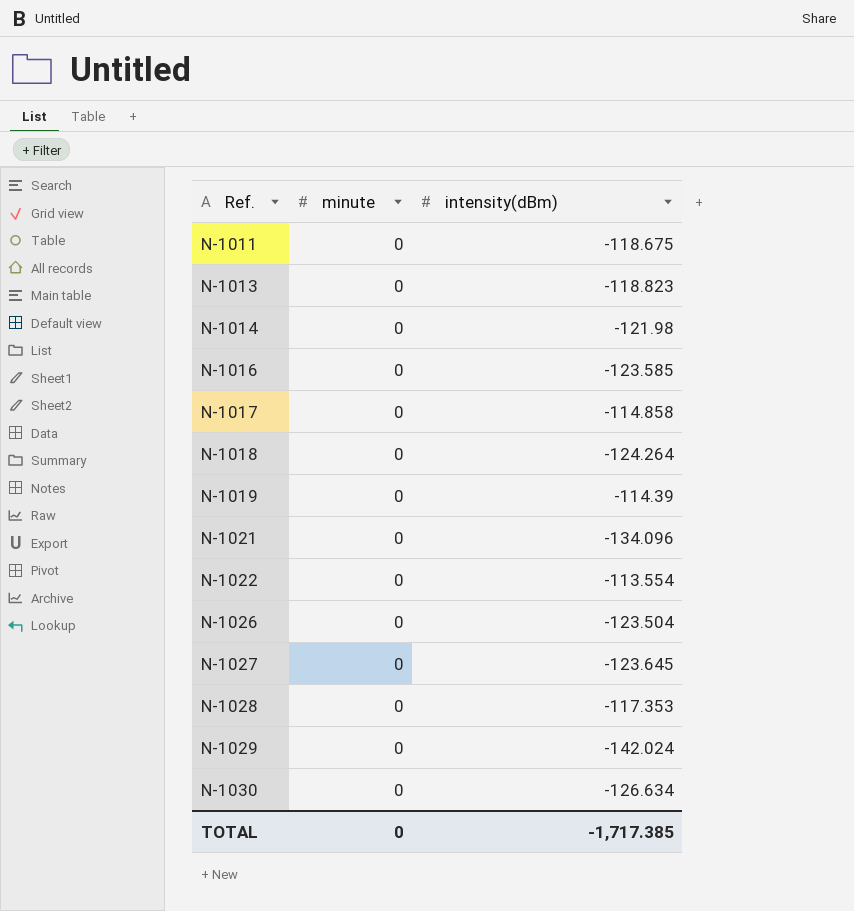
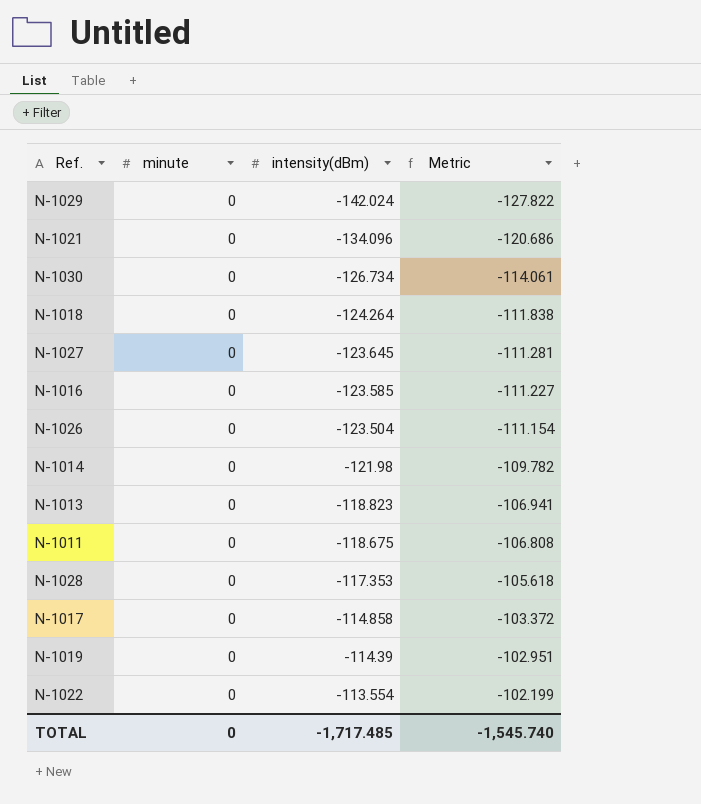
row order: Ref. ascending -> intensity(dBm) ascending
column Metric | formula: none -> [intensity(dBm)] * 0.9
N-1030 | intensity(dBm): -126.634 -> -126.734
TOTAL | intensity(dBm): -1,717.385 -> -1,717.485

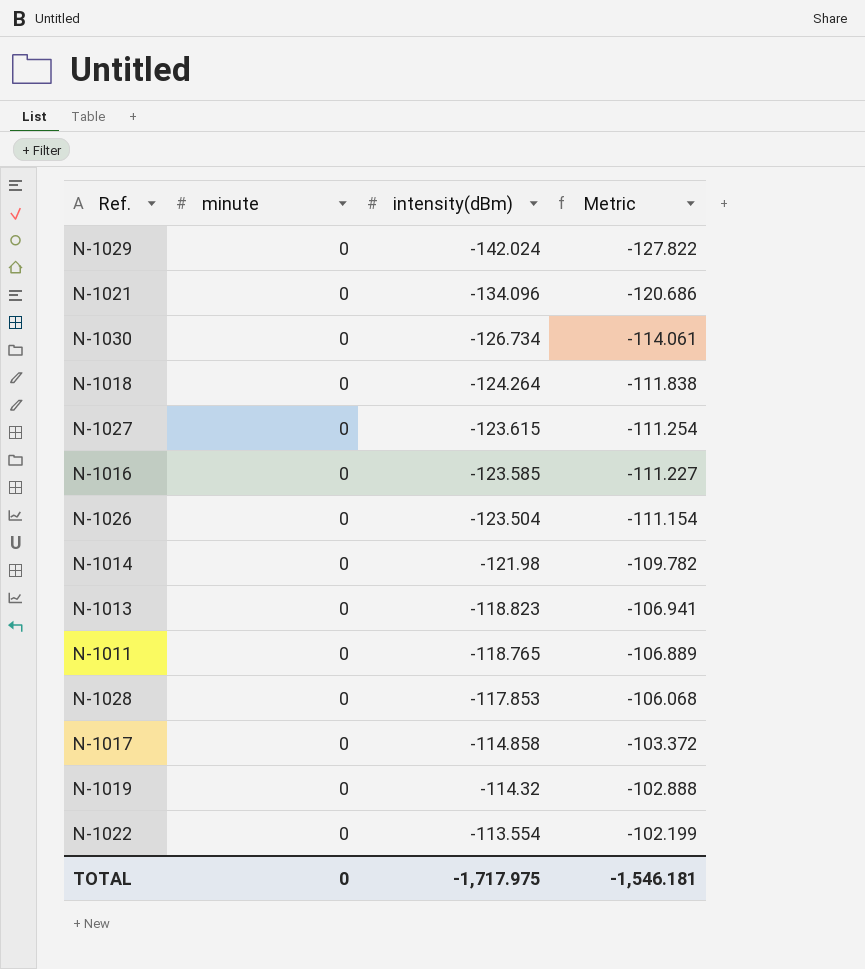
N-1027 | intensity(dBm): -123.645 -> -123.615
N-1027 | Metric: -111.281 -> -111.254
N-1011 | intensity(dBm): -118.675 -> -118.765
N-1011 | Metric: -106.808 -> -106.889
N-1028 | intensity(dBm): -117.353 -> -117.853
N-1028 | Metric: -105.618 -> -106.068
N-1019 | intensity(dBm): -114.39 -> -114.32
N-1019 | Metric: -102.951 -> -102.888
TOTAL | intensity(dBm): -1,717.485 -> -1,717.975
TOTAL | Metric: -1,545.740 -> -1,546.181

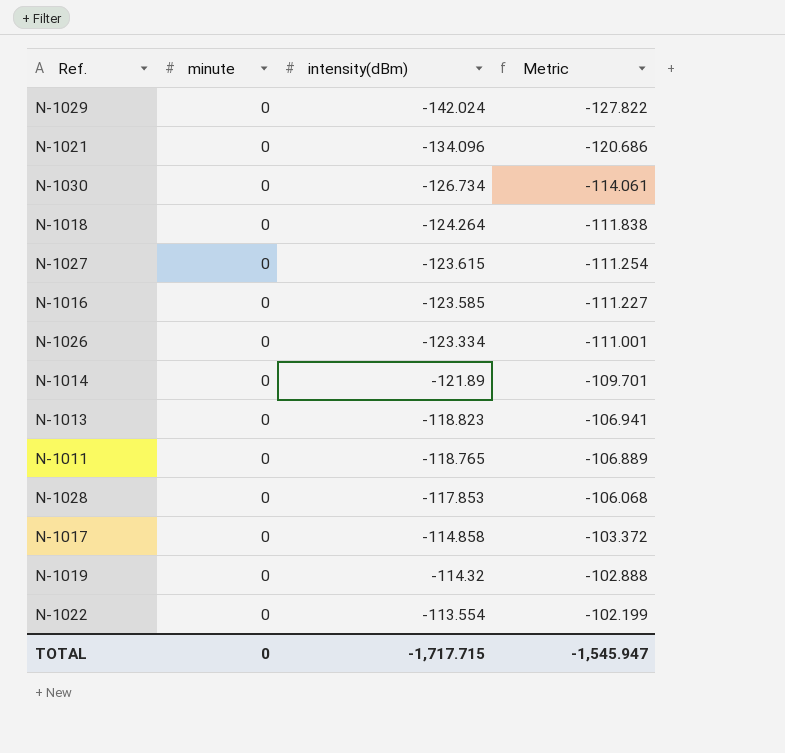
N-1026 | intensity(dBm): -123.504 -> -123.334
N-1026 | Metric: -111.154 -> -111.001
N-1014 | intensity(dBm): -121.98 -> -121.89
N-1014 | Metric: -109.782 -> -109.701
TOTAL | intensity(dBm): -1,717.975 -> -1,717.715
TOTAL | Metric: -1,546.181 -> -1,545.947

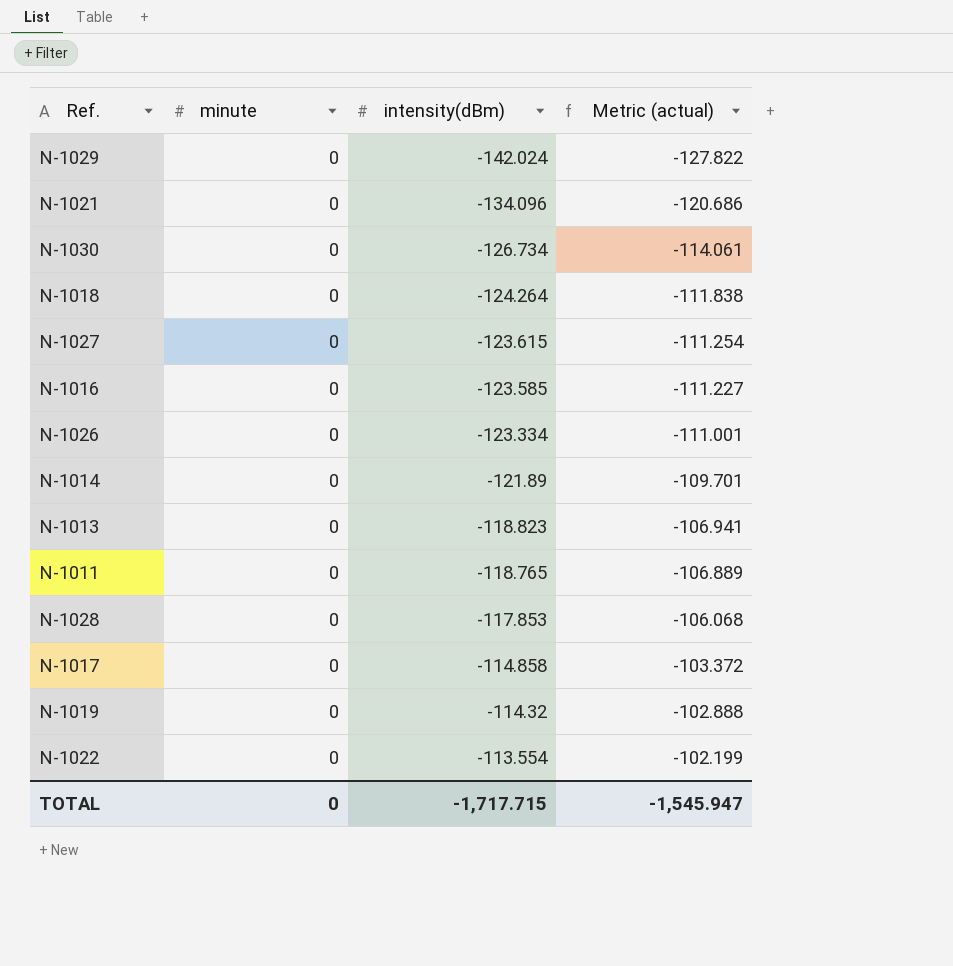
column name: Metric -> Metric (actual)

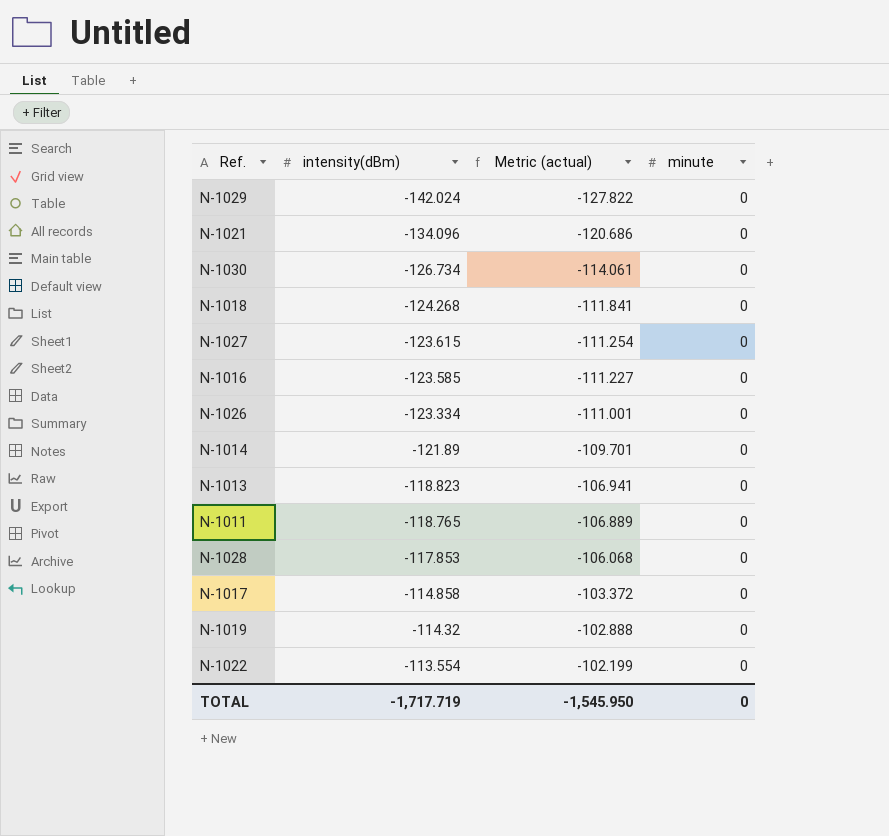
column minute | position: 2 -> 4
N-1018 | intensity(dBm): -124.264 -> -124.268
N-1018 | Metric (actual): -111.838 -> -111.841
TOTAL | intensity(dBm): -1,717.715 -> -1,717.719
TOTAL | Metric (actual): -1,545.947 -> -1,545.950

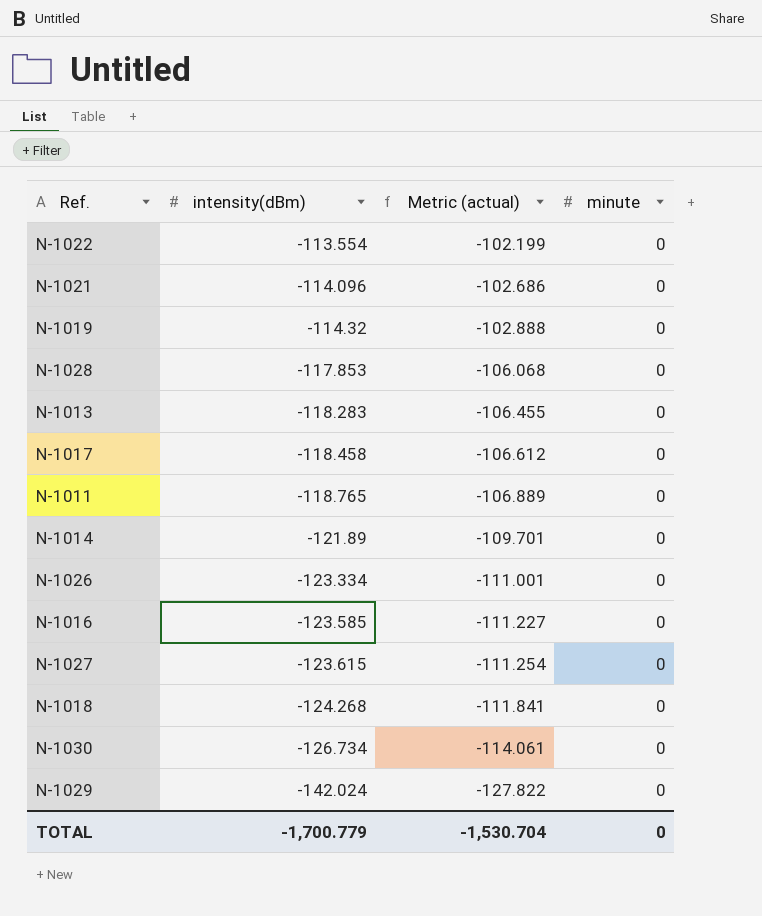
row order: intensity(dBm) ascending -> intensity(dBm) descending
N-1021 | intensity(dBm): -134.096 -> -114.096
N-1021 | Metric (actual): -120.686 -> -102.686
N-1013 | intensity(dBm): -118.823 -> -118.283
N-1013 | Metric (actual): -106.941 -> -106.455
N-1017 | intensity(dBm): -114.858 -> -118.458
N-1017 | Metric (actual): -103.372 -> -106.612
TOTAL | intensity(dBm): -1,717.719 -> -1,700.779
TOTAL | Metric (actual): -1,545.950 -> -1,530.704

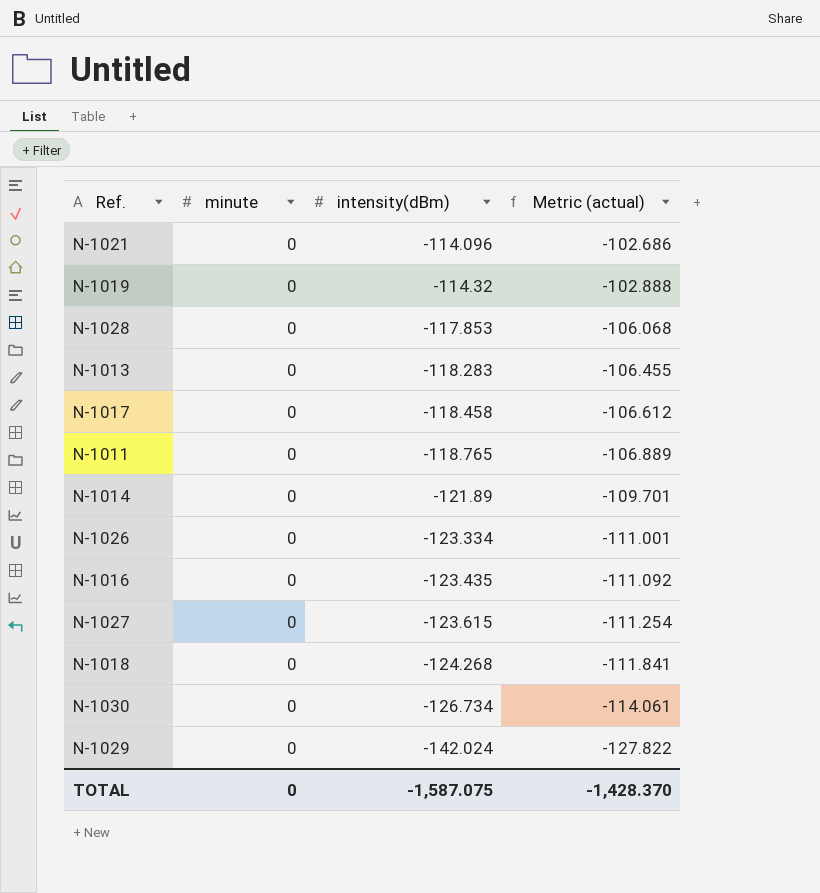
column minute | position: 4 -> 2
row N-1022: -113.554 | -102.199 | 0 -> none
N-1016 | intensity(dBm): -123.585 -> -123.435
N-1016 | Metric (actual): -111.227 -> -111.092
TOTAL | intensity(dBm): -1,700.779 -> -1,587.075
TOTAL | Metric (actual): -1,530.704 -> -1,428.370

